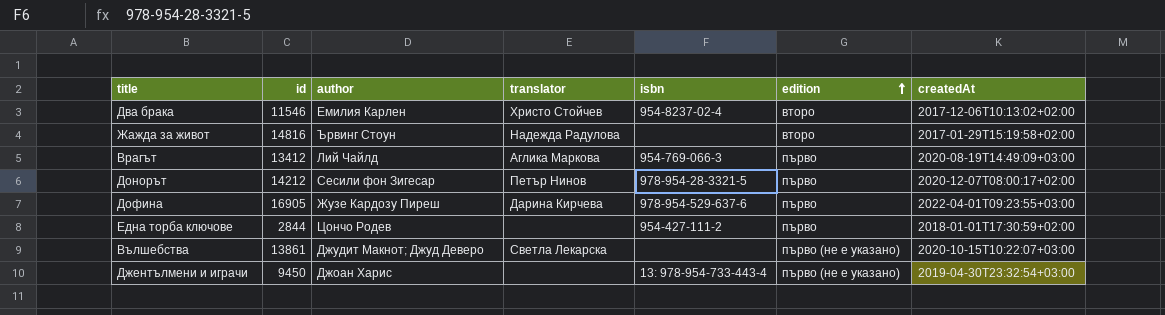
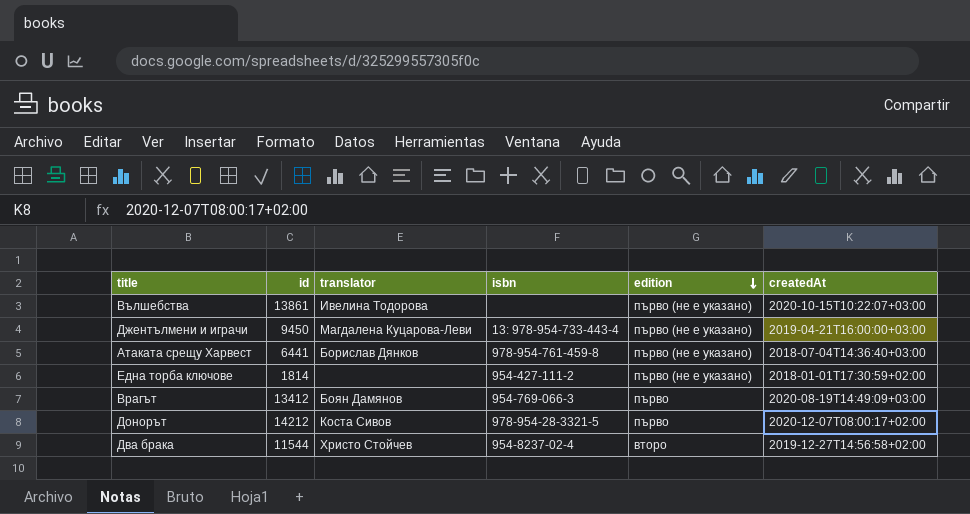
row order: edition ascending -> edition descending
column author | position: 3 -> none
row Жажда за живот: 14816 | Ървинг Стоун | Надежда Радулова | none | второ | 2017-01-29T15:19:58+02:00 -> none
row Дофина: 16905 | Жузе Кардозу Пиреш | Дарина Кирчева | 978-954-529-637-6 | първо | 2022-04-01T09:23:55+03:00 -> none
Вълшебства | translator: Светла Лекарска -> Ивелина Тодорова
Джентълмени и играчи | translator: none -> Магдалена Куцарова-Леви
Джентълмени и играчи | createdAt: 2019-04-30T23:32:54+03:00 -> 2019-04-21T16:00:00+03:00
row Атаката срещу Харвест: none -> 6441 | Борислав Дянков | 978-954-761-459-8 | първо (не е указано) | 2018-07-04T14:36:40+03:00
Една торба ключове | id: 2844 -> 1814
Една торба ключове | edition: първо -> първо (не е указано)
Врагът | translator: Аглика Маркова -> Боян Дамянов
Донорът | translator: Петър Нинов -> Коста Сивов
Два брака | id: 11546 -> 11544
Два брака | createdAt: 2017-12-06T10:13:02+02:00 -> 2019-12-27T14:56:58+02:00

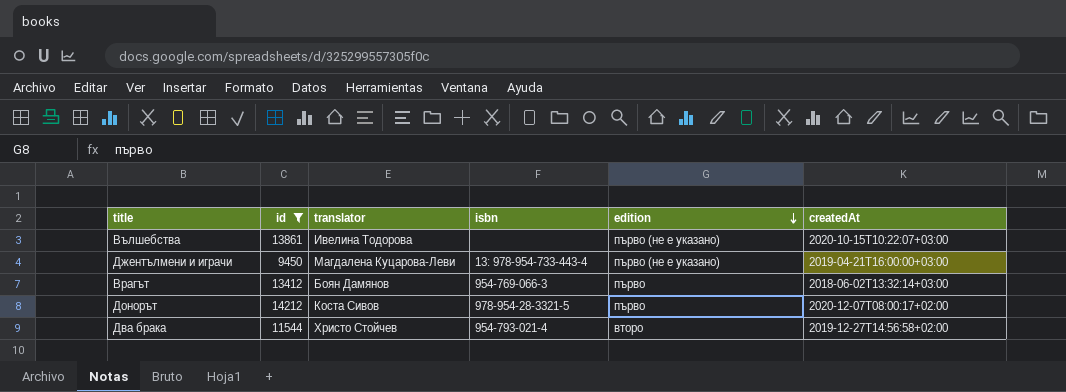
filter: none -> id >= 9450
Врагът | createdAt: 2020-08-19T14:49:09+03:00 -> 2018-06-02T13:32:14+03:00
Два брака | isbn: 954-8237-02-4 -> 954-793-021-4

